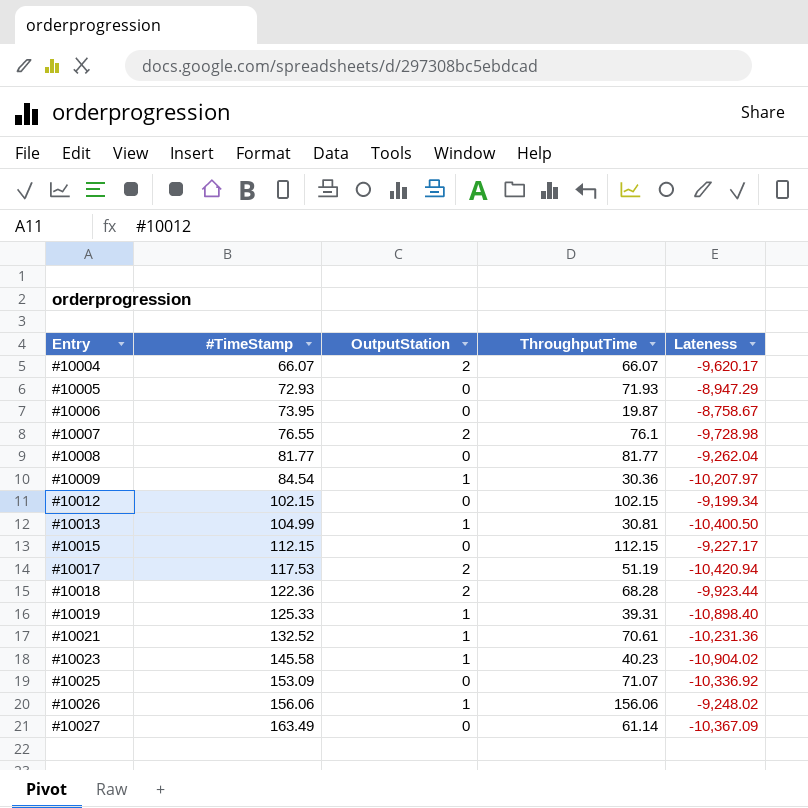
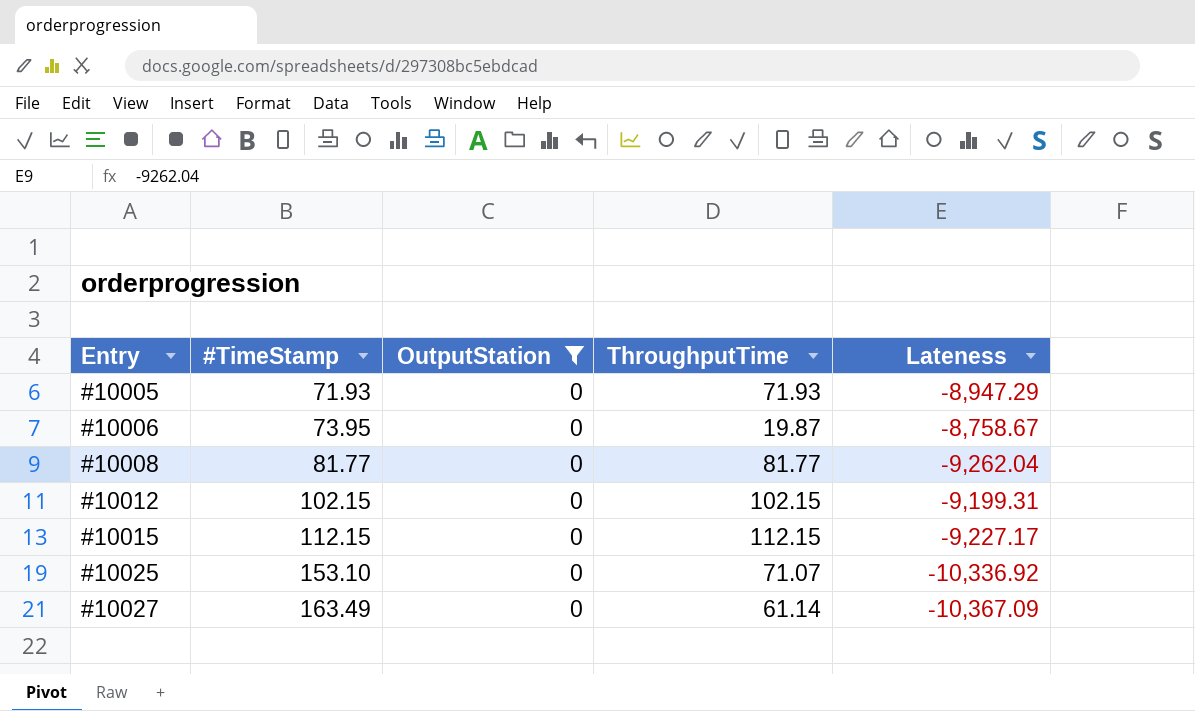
filter: none -> OutputStation = 0
#10005 | #TimeStamp: 72.93 -> 71.93
#10012 | Lateness: -9,199.34 -> -9,199.31
#10025 | #TimeStamp: 153.09 -> 153.10

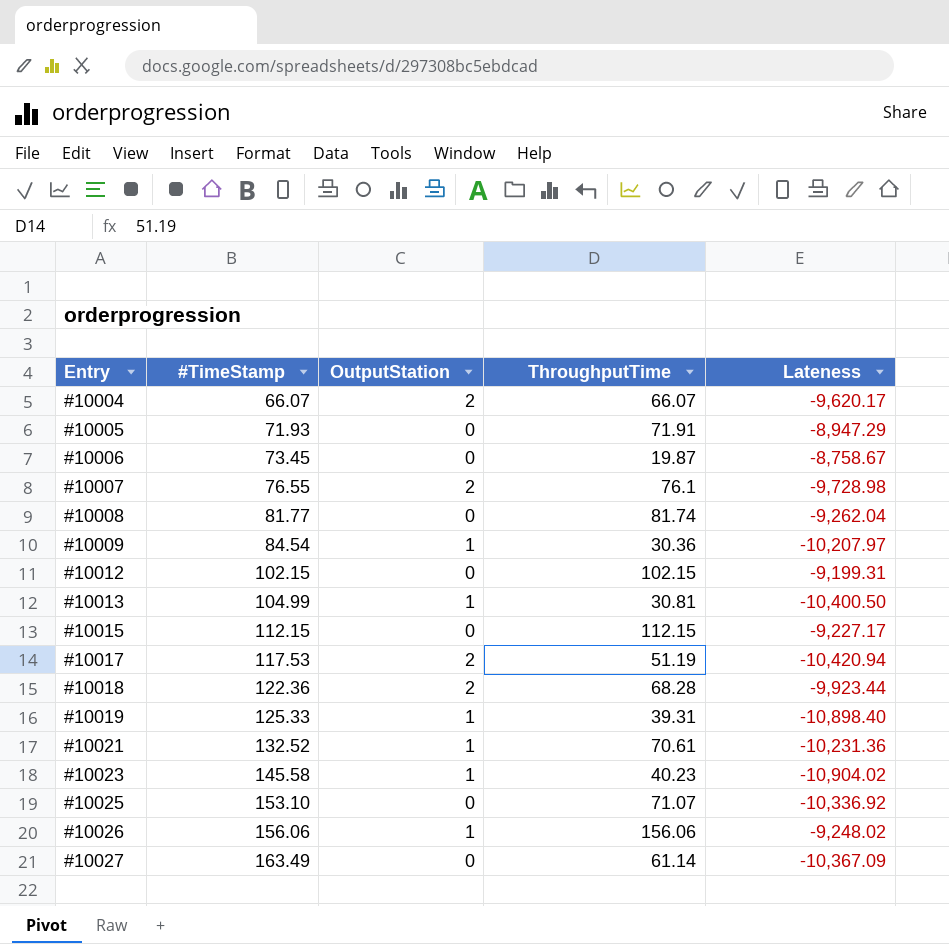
filter: OutputStation = 0 -> none
#10005 | ThroughputTime: 71.93 -> 71.91
#10006 | #TimeStamp: 73.95 -> 73.45
#10008 | ThroughputTime: 81.77 -> 81.74

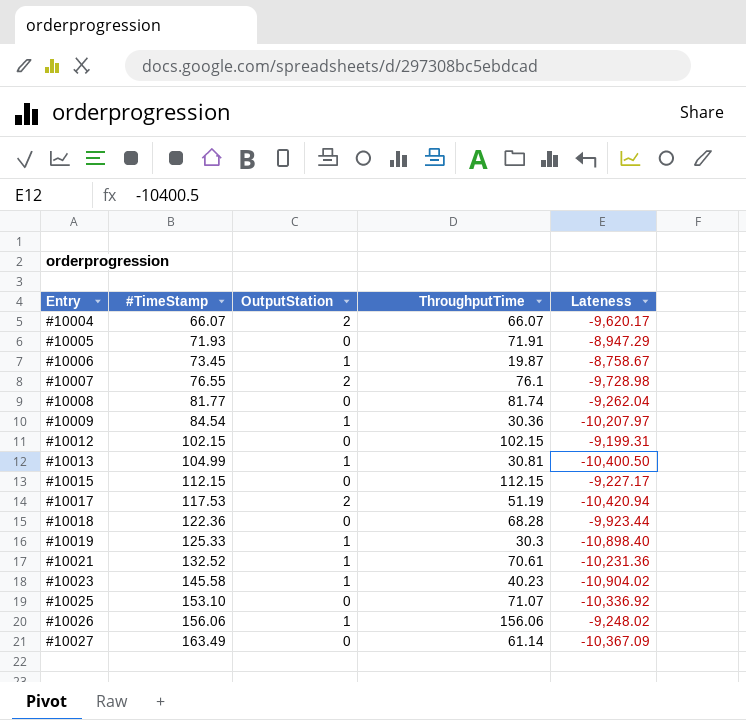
#10006 | OutputStation: 0 -> 1
#10018 | OutputStation: 2 -> 0
#10019 | ThroughputTime: 39.31 -> 30.3

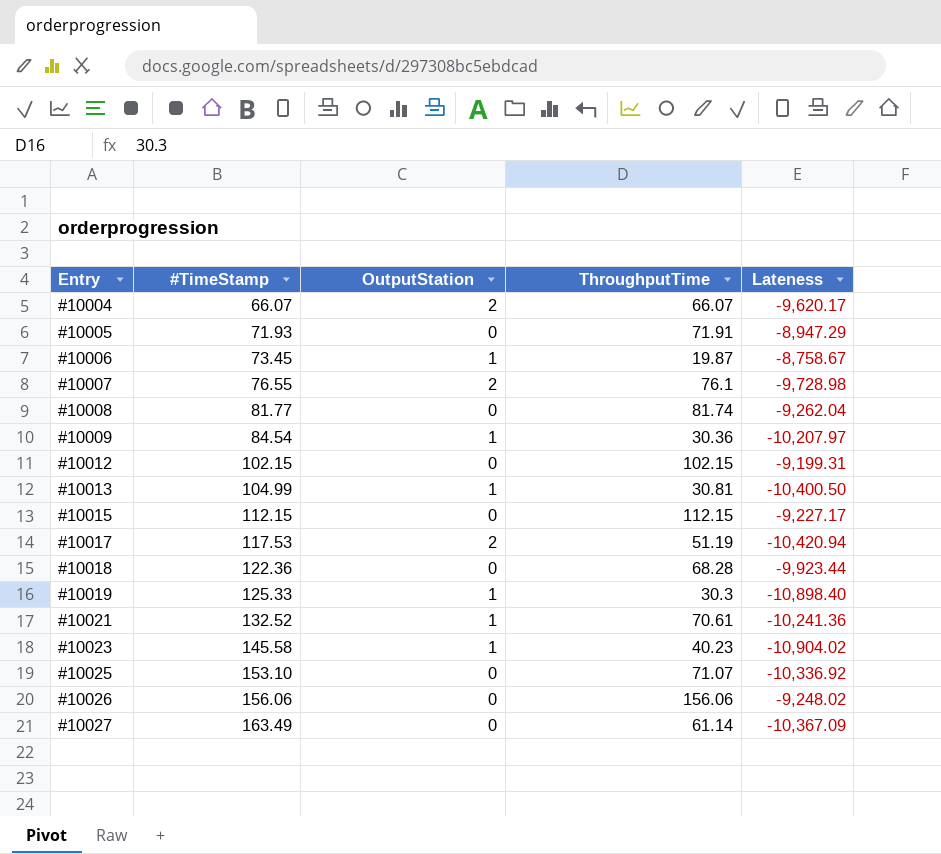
#10021 | Lateness: -10,231.36 -> -10,241.36
#10026 | OutputStation: 1 -> 0

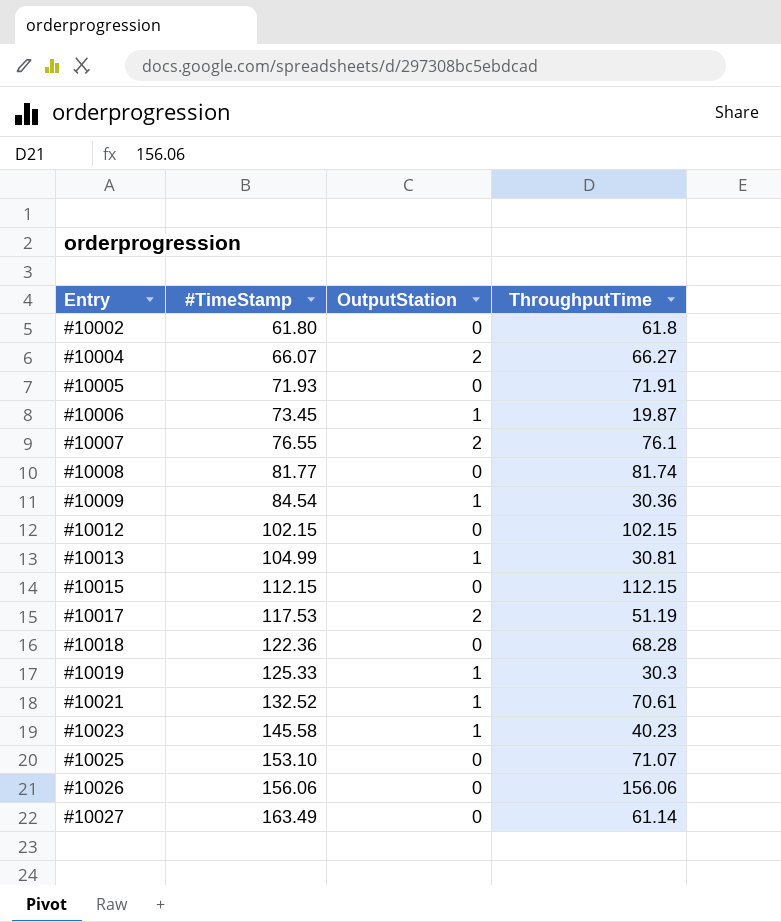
column Lateness | position: 5 -> none
row #10002: none -> 61.80 | 0 | 61.8
#10004 | ThroughputTime: 66.07 -> 66.27

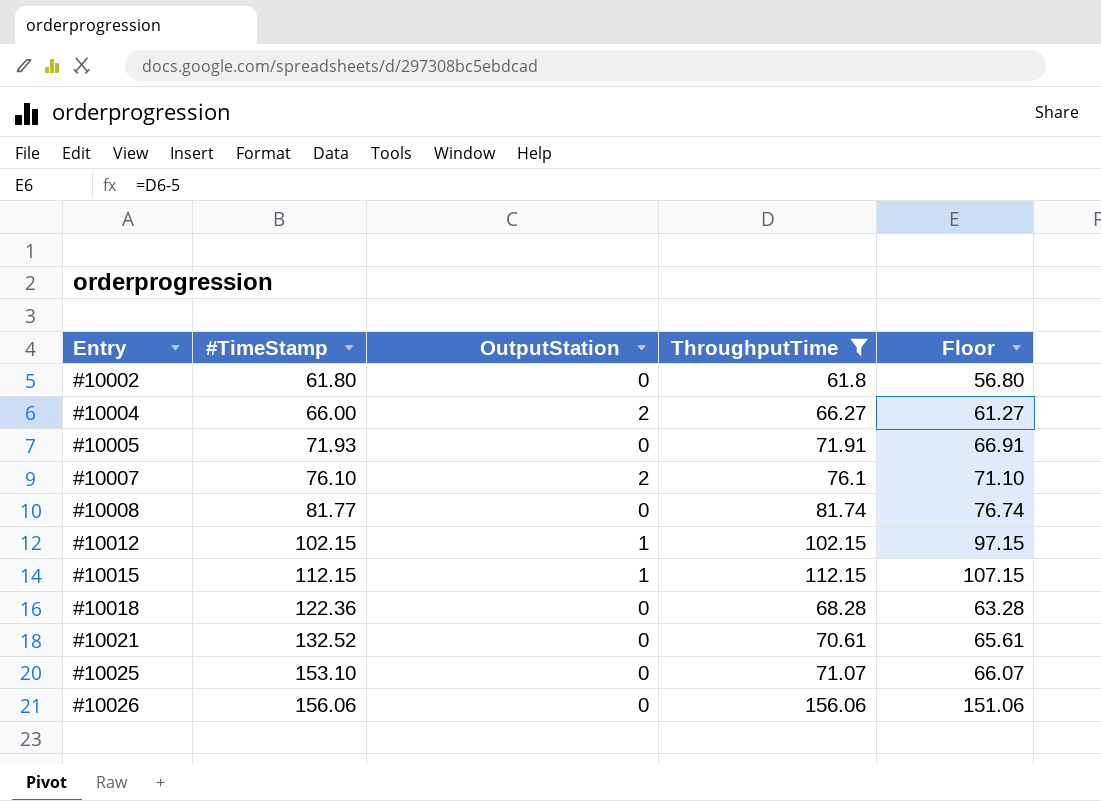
filter: none -> ThroughputTime >= 61.8
column Floor | formula: none -> [ThroughputTime] - 5
#10004 | #TimeStamp: 66.07 -> 66.00
#10007 | #TimeStamp: 76.55 -> 76.10
#10012 | OutputStation: 0 -> 1
#10015 | OutputStation: 0 -> 1
#10021 | OutputStation: 1 -> 0

